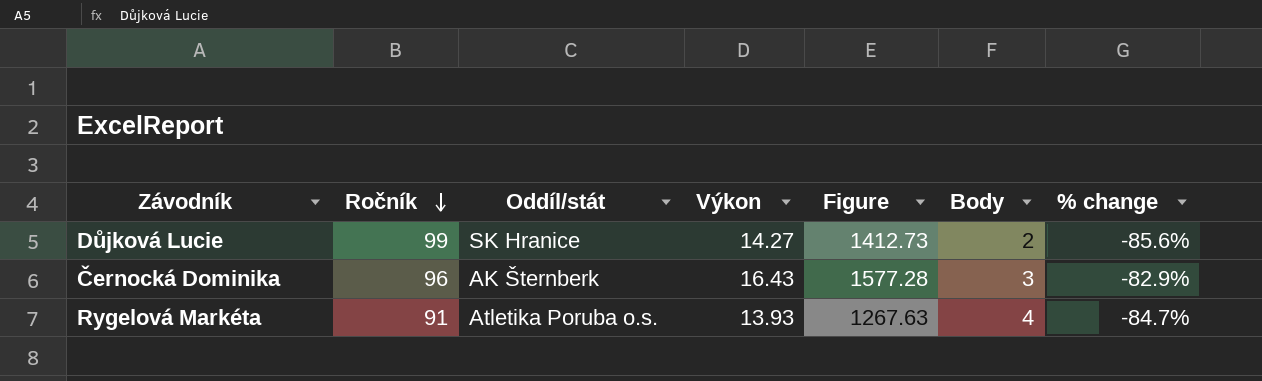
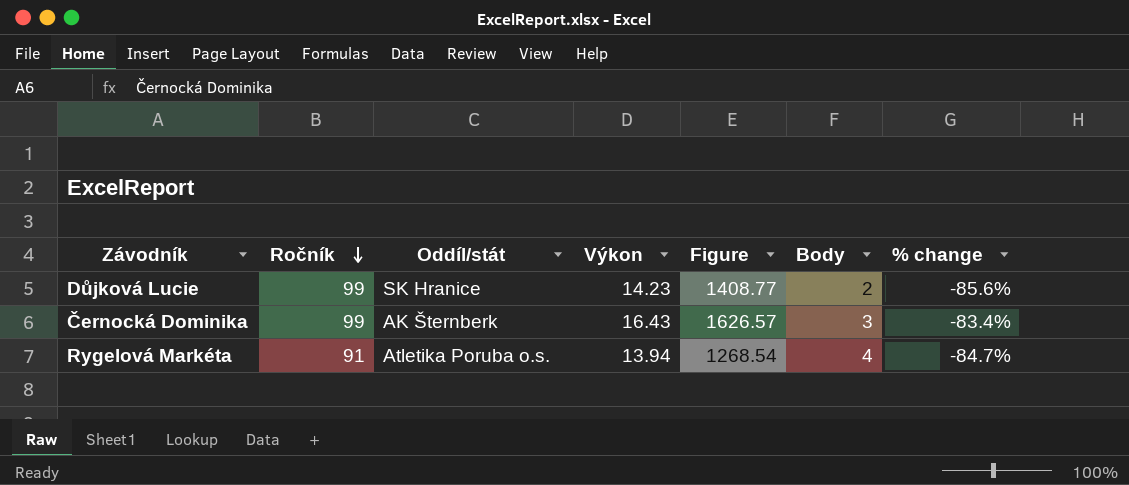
Důjková Lucie | Výkon: 14.27 -> 14.23
Důjková Lucie | Figure: 1412.73 -> 1408.77
Černocká Dominika | Ročník: 96 -> 99
Černocká Dominika | Figure: 1577.28 -> 1626.57
Černocká Dominika | % change: -82.9% -> -83.4%
Rygelová Markéta | Výkon: 13.93 -> 13.94
Rygelová Markéta | Figure: 1267.63 -> 1268.54

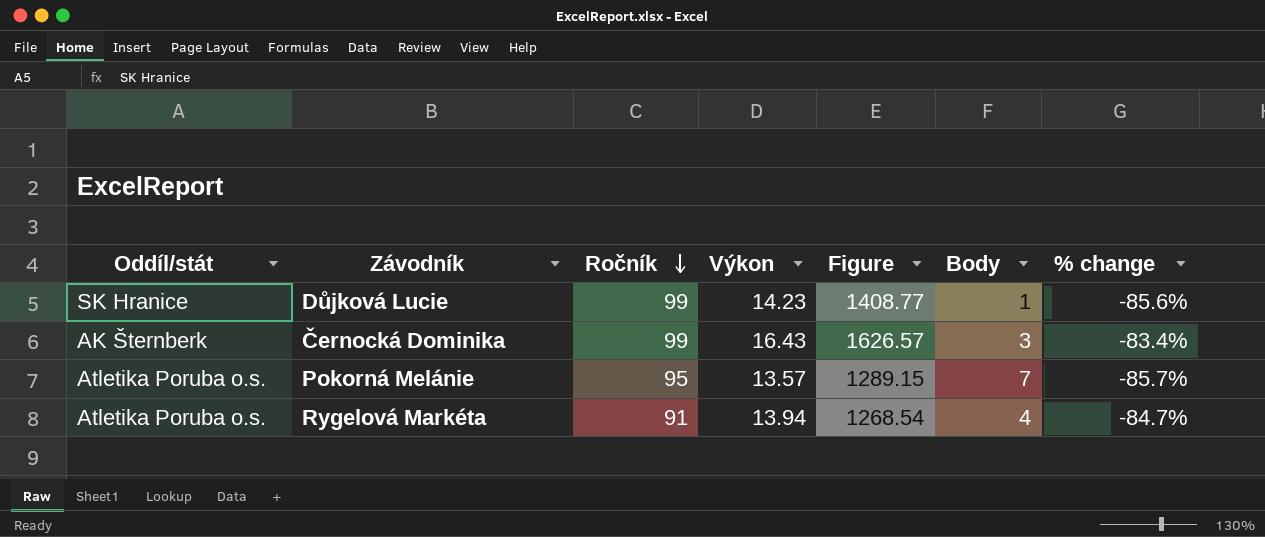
column Oddíl/stát | position: 3 -> 1
Důjková Lucie | Body: 2 -> 1
row Pokorná Melánie: none -> Atletika Poruba o.s. | 95 | 13.57 | 1289.15 | 7 | -85.7%

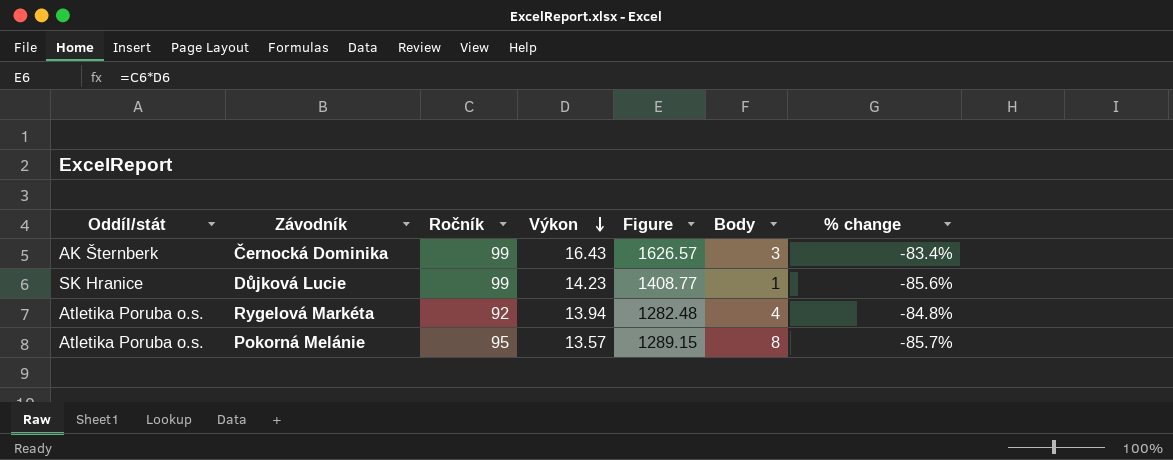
row order: Ročník descending -> Výkon descending
Rygelová Markéta | Ročník: 91 -> 92
Rygelová Markéta | Figure: 1268.54 -> 1282.48
Rygelová Markéta | % change: -84.7% -> -84.8%
Pokorná Melánie | Body: 7 -> 8

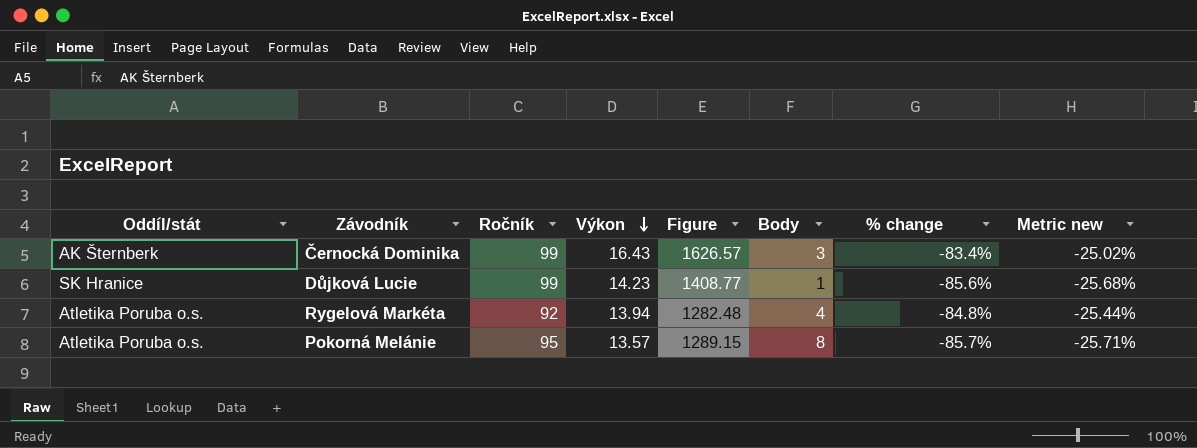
column Metric new | formula: none -> [% change] * 0.3

